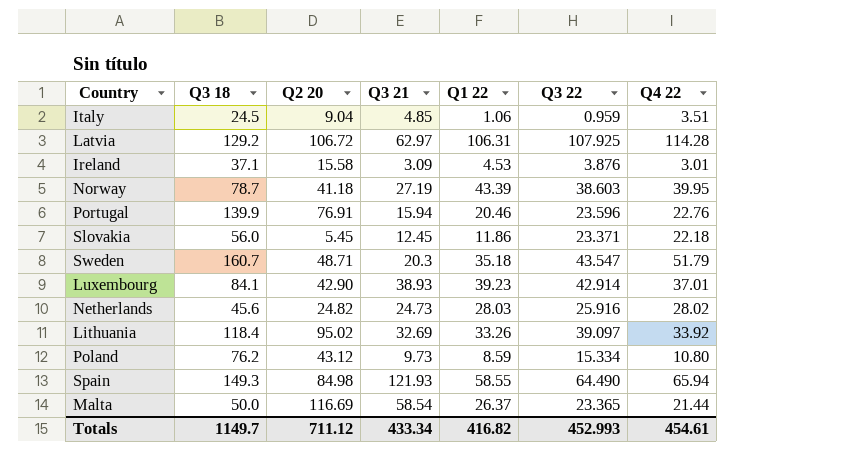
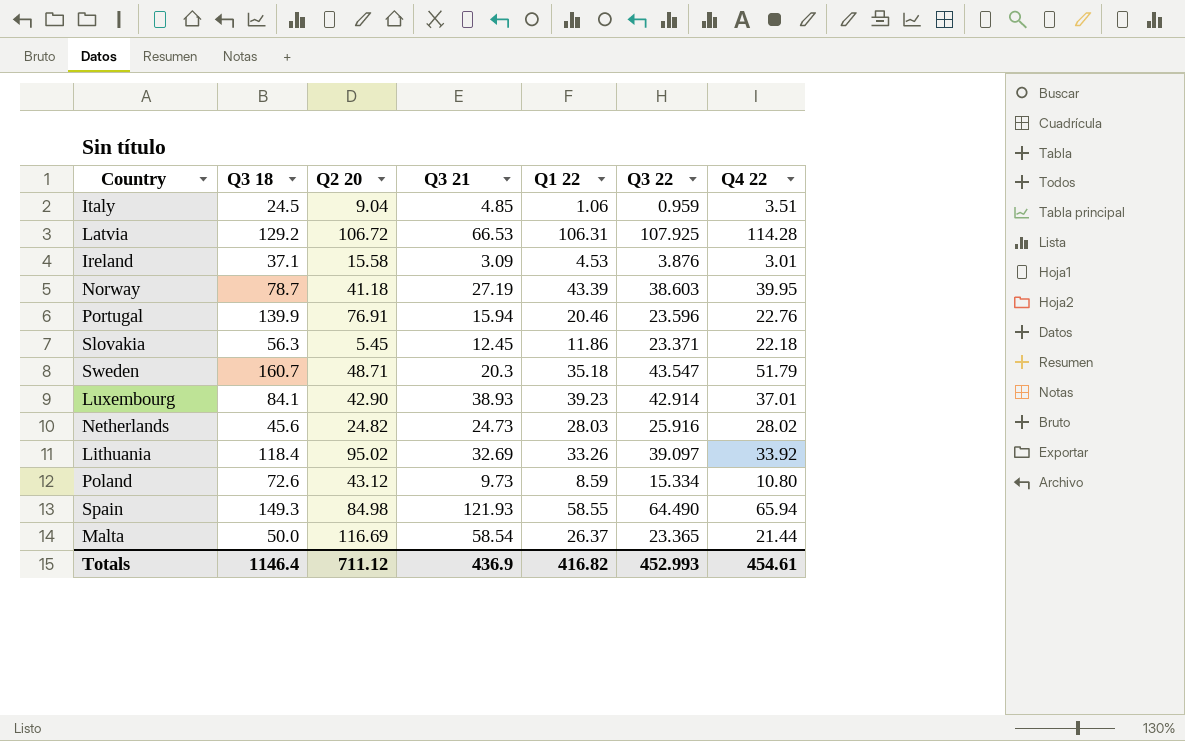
Latvia | Q3 21: 62.97 -> 66.53
Slovakia | Q3 18: 56.0 -> 56.3
Poland | Q3 18: 76.2 -> 72.6
Totals | Q3 18: 1149.7 -> 1146.4
Totals | Q3 21: 433.34 -> 436.9

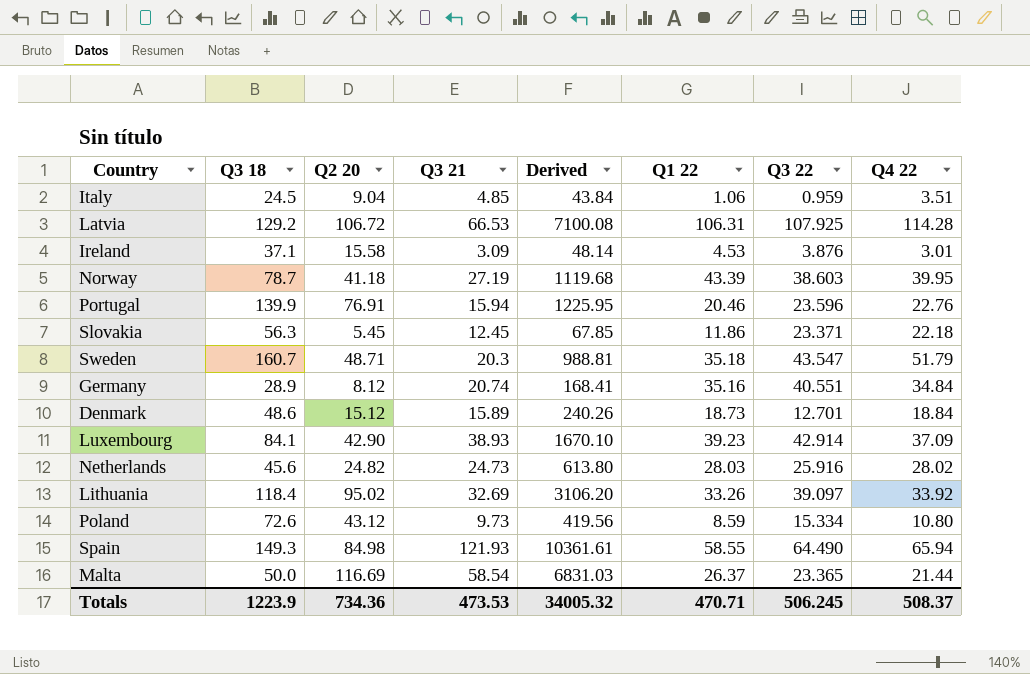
column Derived | formula: none -> [Q2 20] * [Q3 21]
row Germany: none -> 28.9 | 8.12 | 20.74 | 168.41 | 35.16 | 40.551 | 34.84
row Denmark: none -> 48.6 | 15.12 | 15.89 | 240.26 | 18.73 | 12.701 | 18.84
Luxembourg | Q4 22: 37.01 -> 37.09
Totals | Q3 18: 1146.4 -> 1223.9
Totals | Q2 20: 711.12 -> 734.36
Totals | Q3 21: 436.9 -> 473.53
Totals | Q1 22: 416.82 -> 470.71
Totals | Q3 22: 452.993 -> 506.245
Totals | Q4 22: 454.61 -> 508.37

